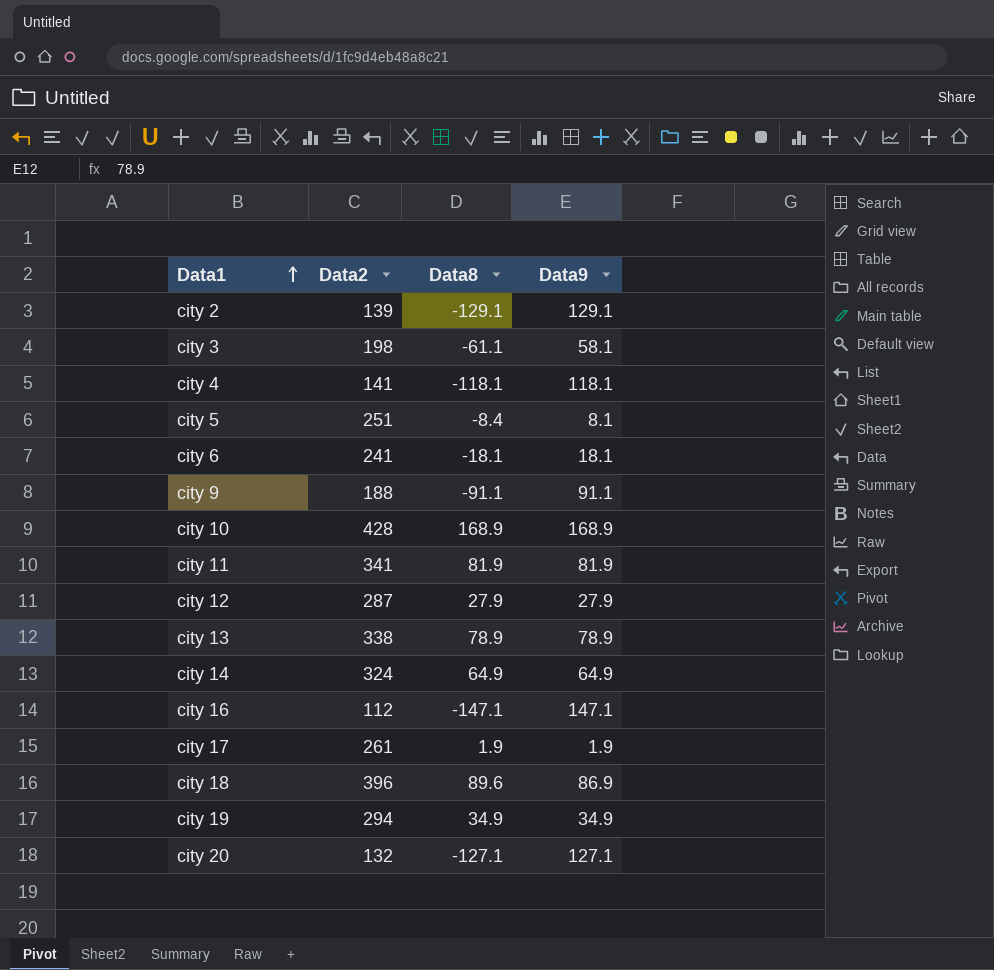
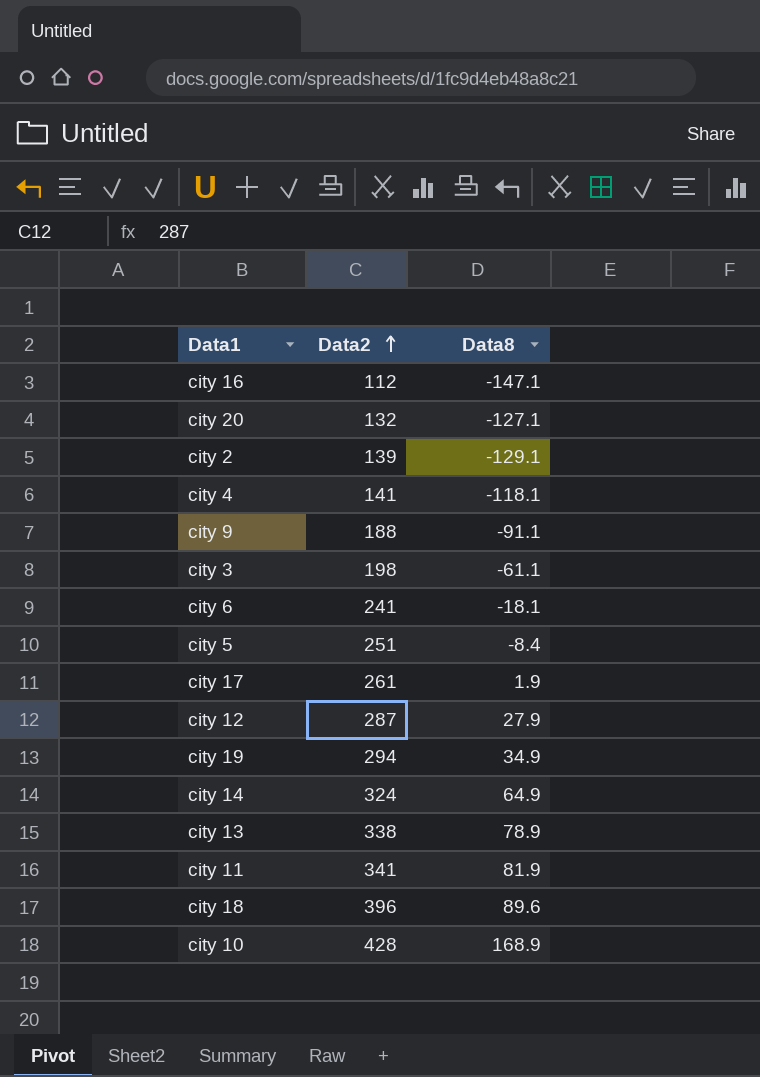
row order: Data1 ascending -> Data2 ascending
column Data9 | position: 4 -> none

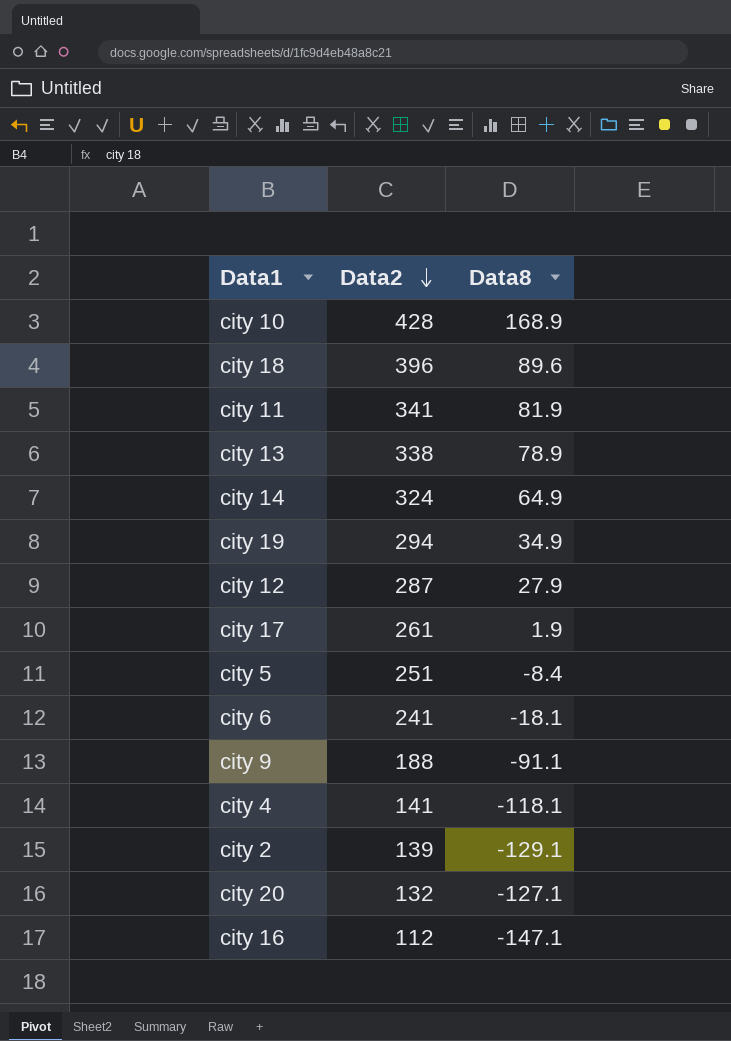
row order: Data2 ascending -> Data2 descending
row city 3: 198 | -61.1 -> none

